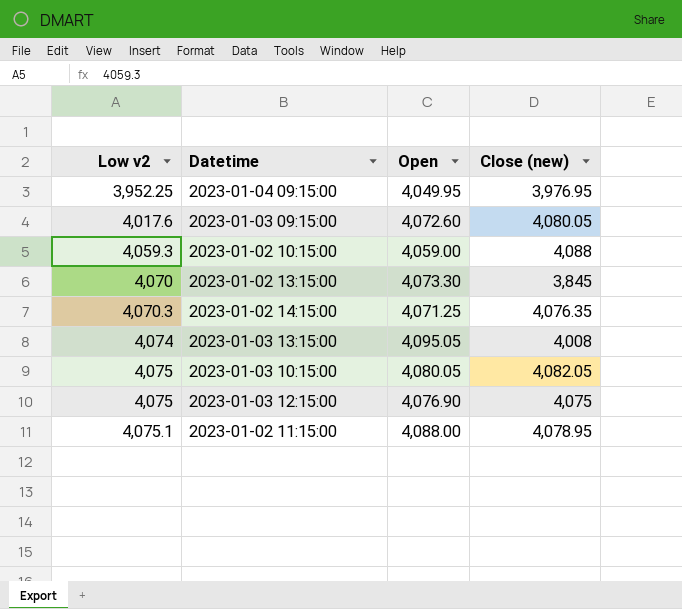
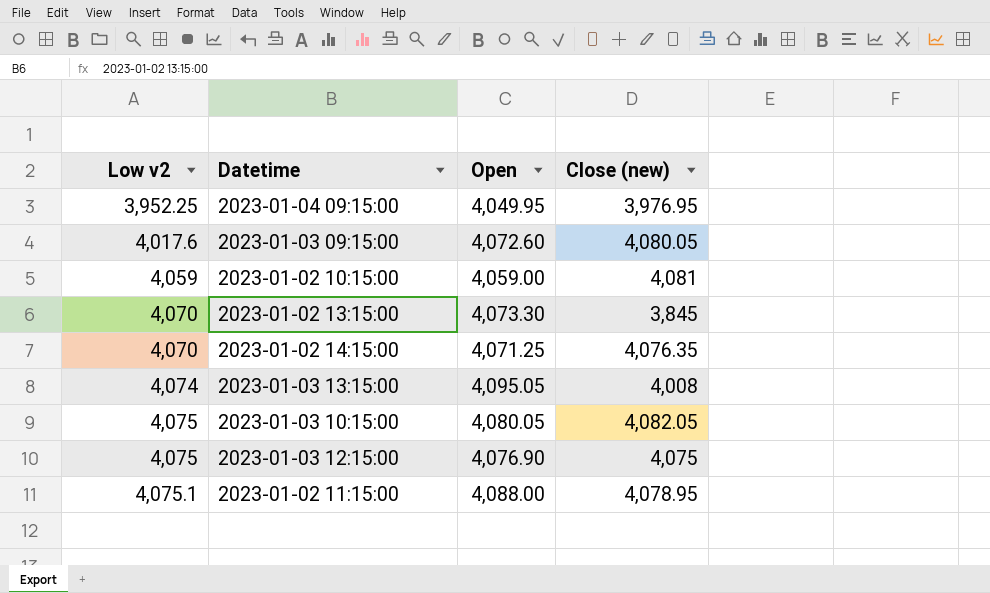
2023-01-02 10:15:00 | Low v2: 4,059.3 -> 4,059
2023-01-02 10:15:00 | Close (new): 4,088 -> 4,081
2023-01-02 14:15:00 | Low v2: 4,070.3 -> 4,070

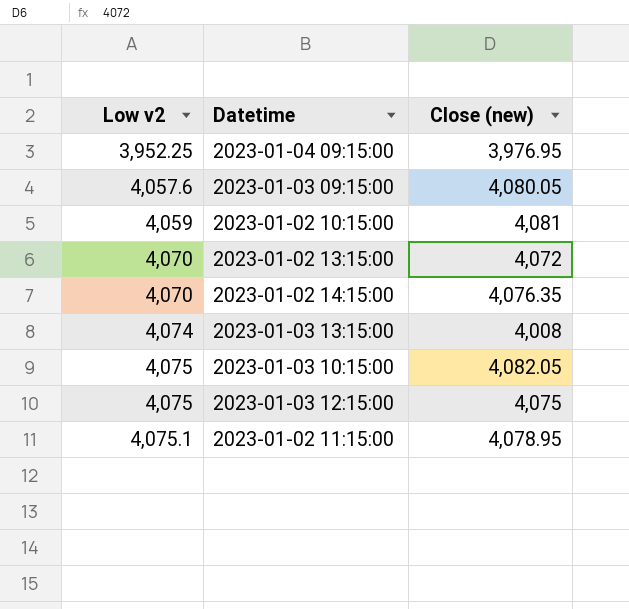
column Open | position: 3 -> none
2023-01-03 09:15:00 | Low v2: 4,017.6 -> 4,057.6
2023-01-02 13:15:00 | Close (new): 3,845 -> 4,072

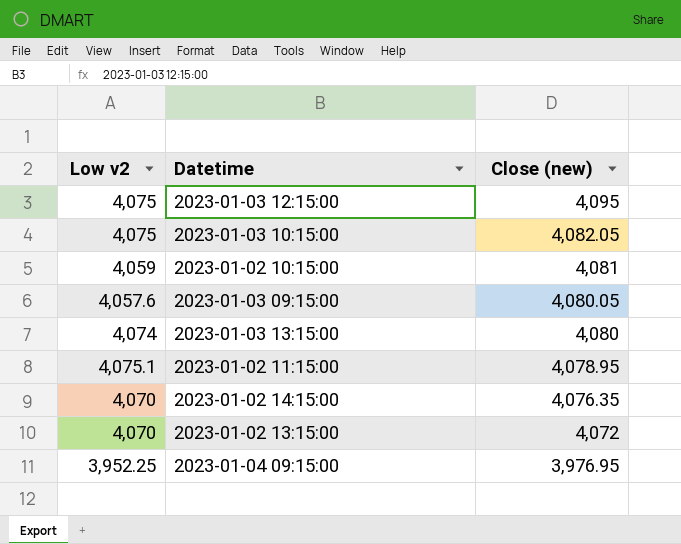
row order: Low v2 ascending -> Close (new) descending
2023-01-03 12:15:00 | Close (new): 4,075 -> 4,095
2023-01-03 13:15:00 | Close (new): 4,008 -> 4,080

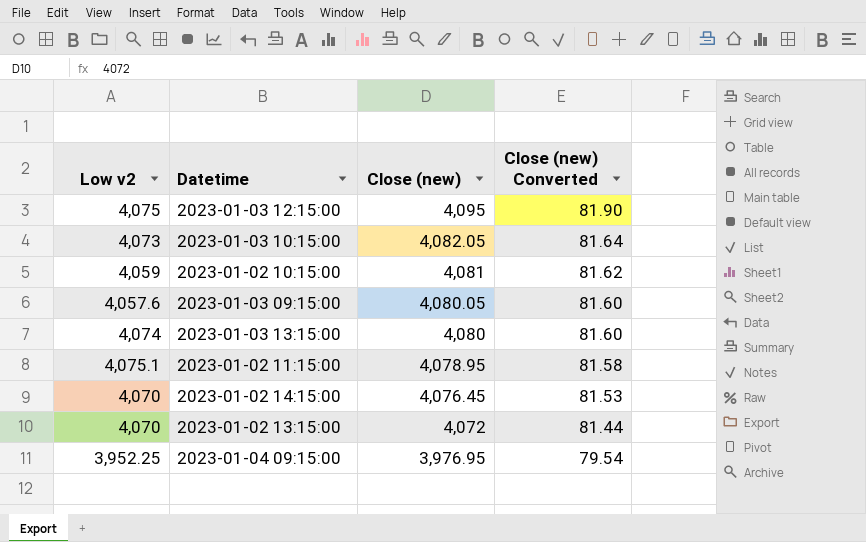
column Close (new) Converted | formula: none -> [Close (new)] * 0.02
2023-01-03 10:15:00 | Low v2: 4,075 -> 4,073
2023-01-02 14:15:00 | Close (new): 4,076.35 -> 4,076.45

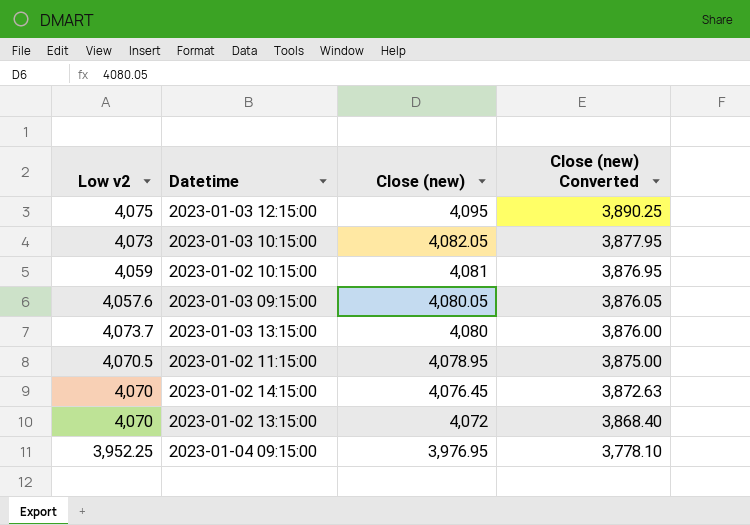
column Close (new) Converted | formula: [Close (new)] * 0.02 -> [Close (new)] * 0.95
2023-01-03 13:15:00 | Low v2: 4,074 -> 4,073.7
2023-01-02 11:15:00 | Low v2: 4,075.1 -> 4,070.5

